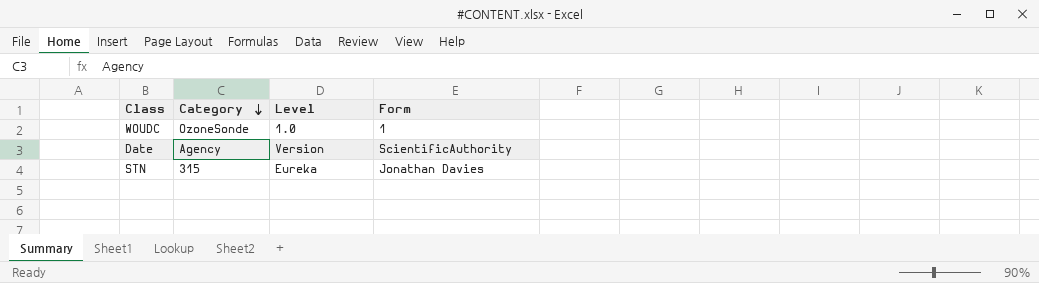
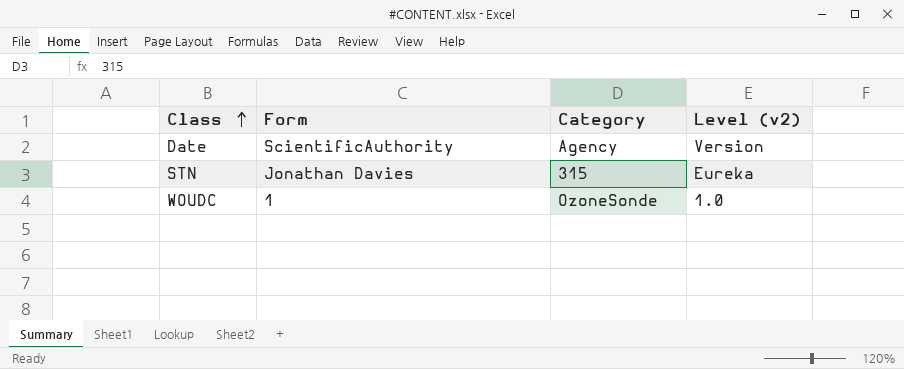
row order: Category descending -> Class ascending
column Form | position: 4 -> 2
column name: Level -> Level (v2)

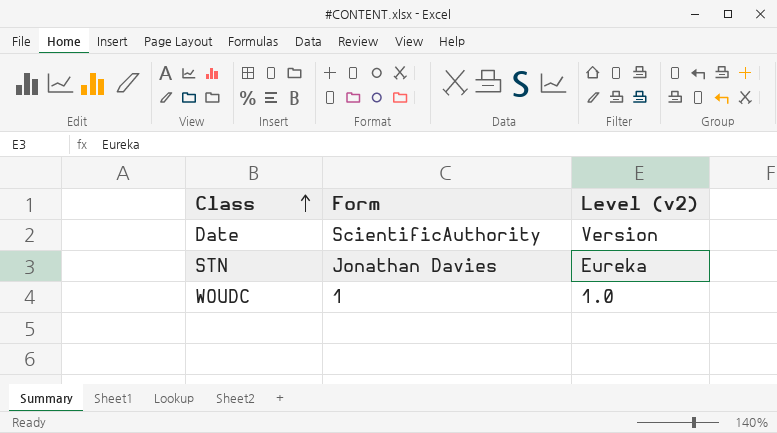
column Category | position: 3 -> none

